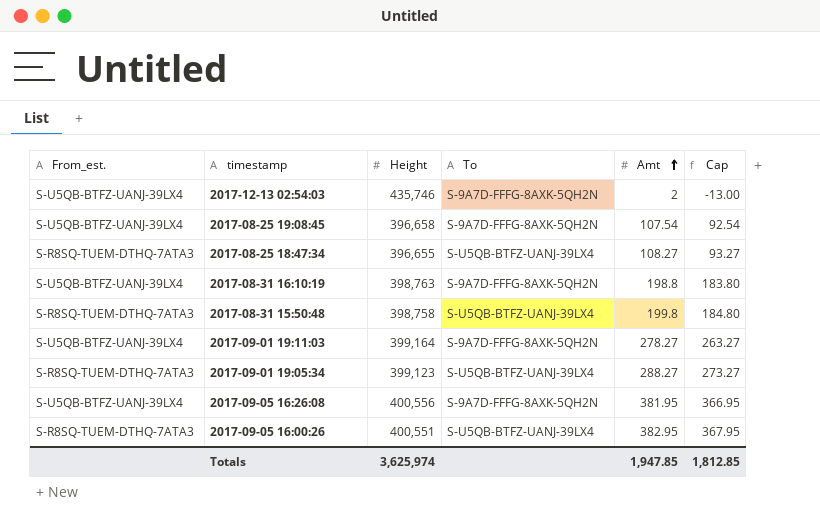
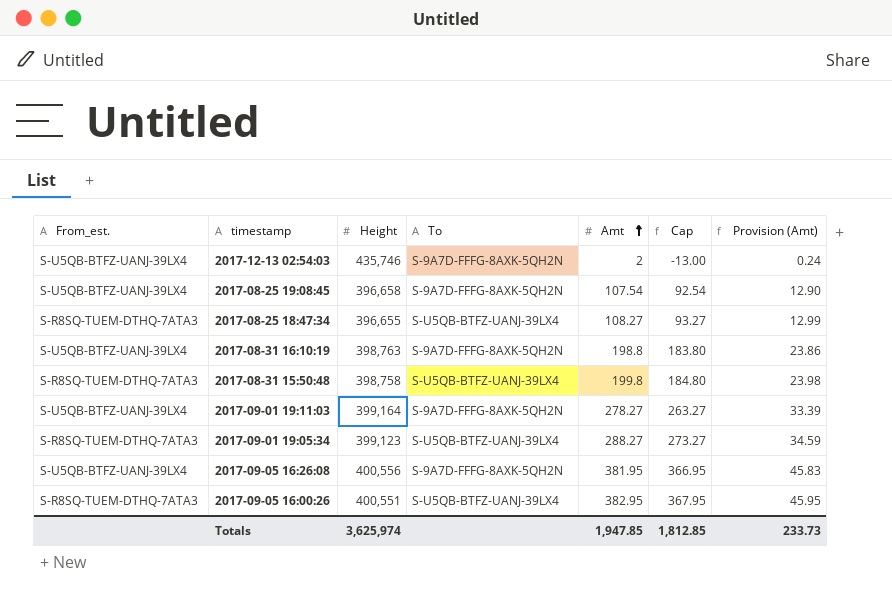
column Provision (Amt) | formula: none -> [Amt] * 0.12

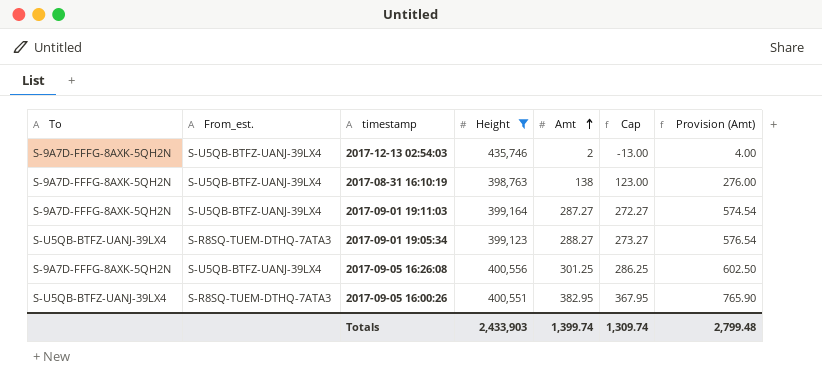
filter: none -> Height >= 398,763
column To | position: 4 -> 1
column Provision (Amt) | formula: [Amt] * 0.12 -> [Amt] * 2
2017-08-31 16:10:19 | Amt: 198.8 -> 138
2017-08-31 16:10:19 | Cap: 183.80 -> 123.00
2017-09-01 19:11:03 | Amt: 278.27 -> 287.27
2017-09-01 19:11:03 | Cap: 263.27 -> 272.27
2017-09-05 16:26:08 | Amt: 381.95 -> 301.25
2017-09-05 16:26:08 | Cap: 366.95 -> 286.25
Totals | Height: 3,625,974 -> 2,433,903
Totals | Amt: 1,947.85 -> 1,399.74
Totals | Cap: 1,812.85 -> 1,309.74
Totals | Provision (Amt): 233.73 -> 2,799.48

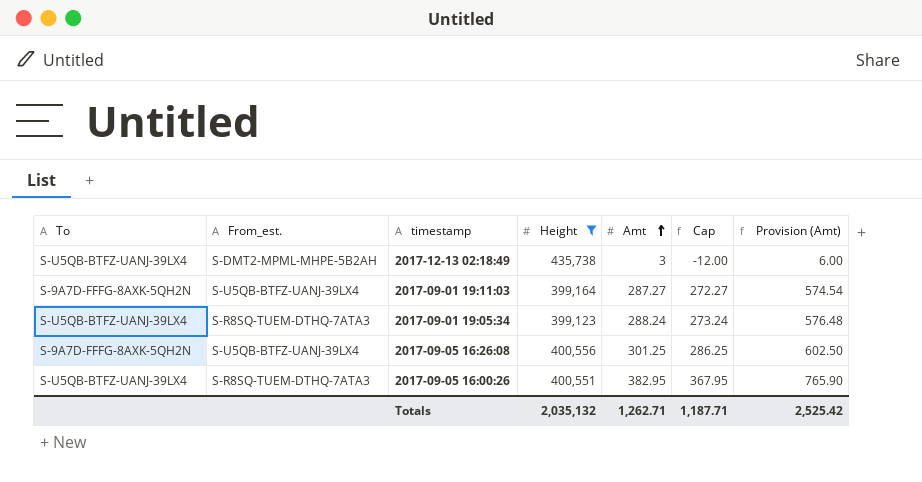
row 2017-12-13 02:54:03: S-9A7D-FFFG-8AXK-5QH2N | S-U5QB-BTFZ-UANJ-39LX4 | 435,746 | 2 | -13.00 | 4.00 -> none
row 2017-08-31 16:10:19: S-9A7D-FFFG-8AXK-5QH2N | S-U5QB-BTFZ-UANJ-39LX4 | 398,763 | 138 | 123.00 | 276.00 -> none
row 2017-12-13 02:18:49: none -> S-U5QB-BTFZ-UANJ-39LX4 | S-DMT2-MPML-MHPE-5B2AH | 435,738 | 3 | -12.00 | 6.00
2017-09-01 19:05:34 | Amt: 288.27 -> 288.24
2017-09-01 19:05:34 | Cap: 273.27 -> 273.24
2017-09-01 19:05:34 | Provision (Amt): 576.54 -> 576.48
Totals | Height: 2,433,903 -> 2,035,132
Totals | Amt: 1,399.74 -> 1,262.71
Totals | Cap: 1,309.74 -> 1,187.71
Totals | Provision (Amt): 2,799.48 -> 2,525.42

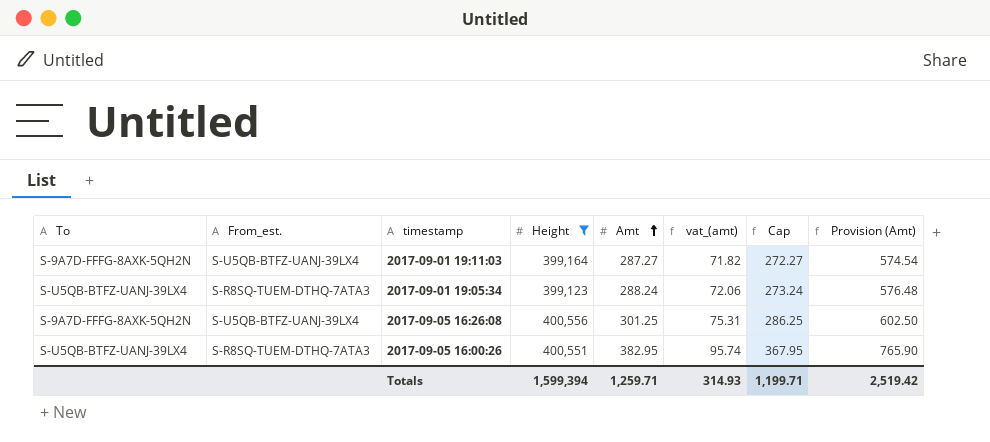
column vat_(amt) | formula: none -> [Amt] * 0.25
row 2017-12-13 02:18:49: S-U5QB-BTFZ-UANJ-39LX4 | S-DMT2-MPML-MHPE-5B2AH | 435,738 | 3 | -12.00 | 6.00 -> none
Totals | Height: 2,035,132 -> 1,599,394
Totals | Amt: 1,262.71 -> 1,259.71
Totals | Cap: 1,187.71 -> 1,199.71
Totals | Provision (Amt): 2,525.42 -> 2,519.42

